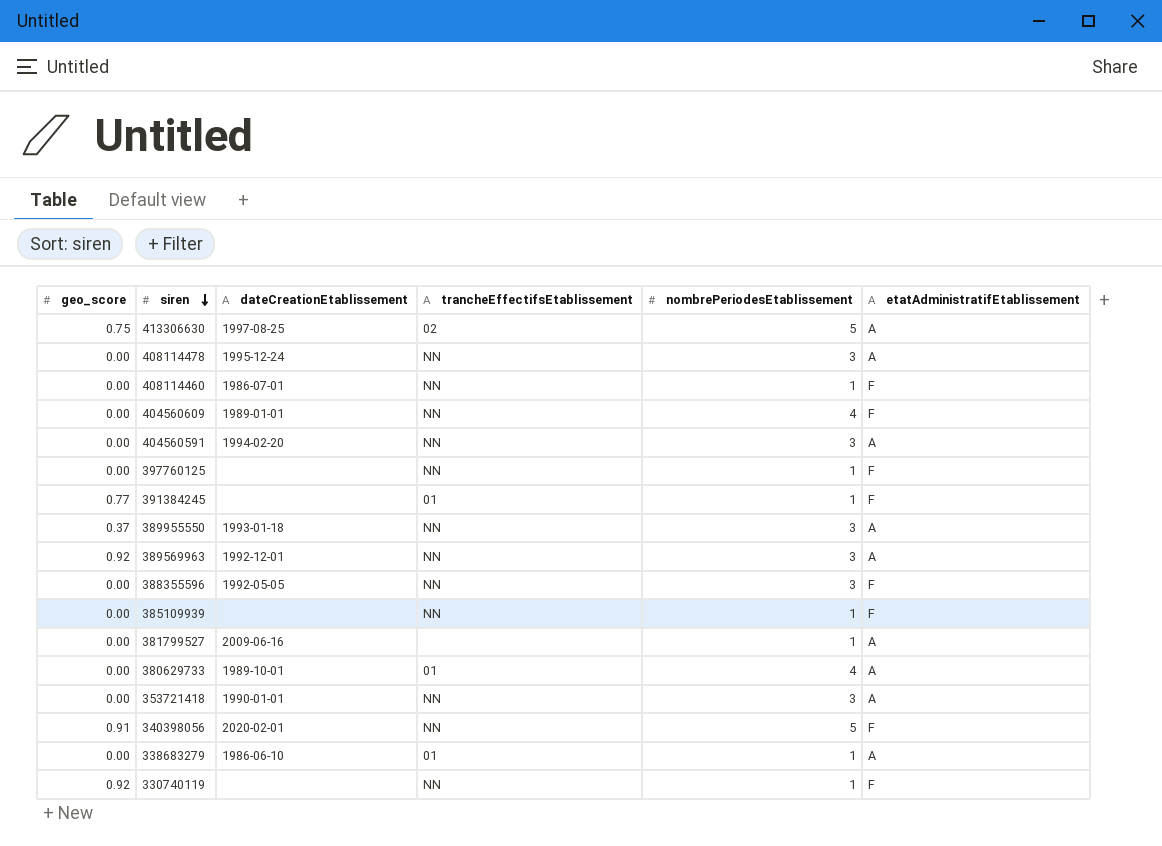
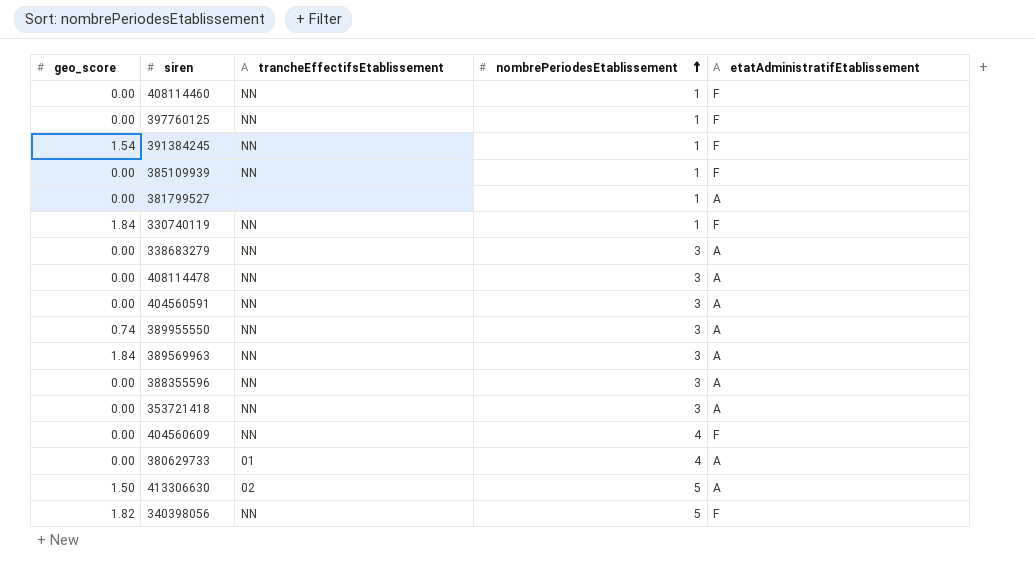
row order: siren descending -> nombrePeriodesEtablissement ascending
column dateCreationEtablissement | position: 3 -> none
391384245 | geo_score: 0.77 -> 1.54
391384245 | trancheEffectifsEtablissement: 01 -> NN
330740119 | geo_score: 0.92 -> 1.84
338683279 | trancheEffectifsEtablissement: 01 -> NN
338683279 | nombrePeriodesEtablissement: 1 -> 3
389955550 | geo_score: 0.37 -> 0.74
389569963 | geo_score: 0.92 -> 1.84
388355596 | etatAdministratifEtablissement: F -> A
413306630 | geo_score: 0.75 -> 1.50
340398056 | geo_score: 0.91 -> 1.82

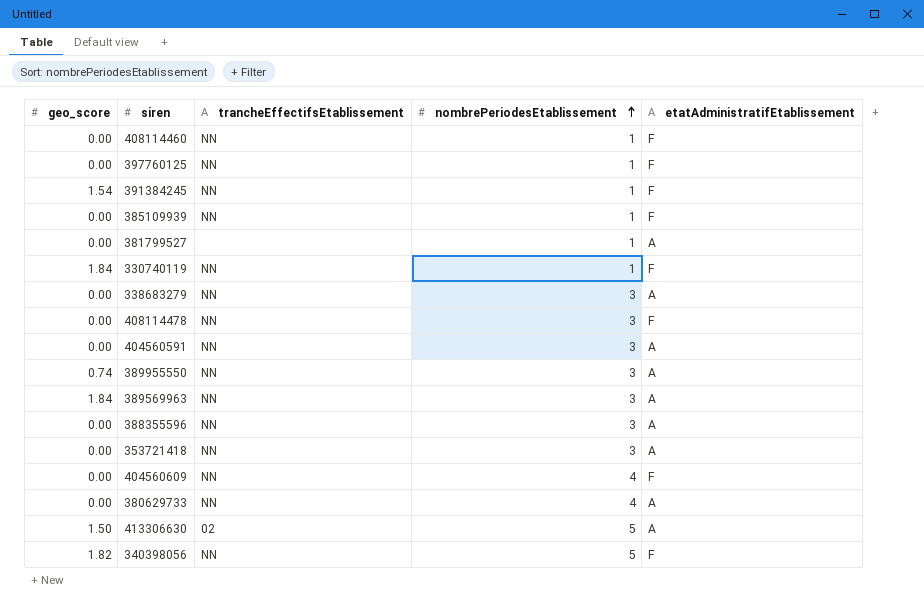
408114478 | etatAdministratifEtablissement: A -> F
380629733 | trancheEffectifsEtablissement: 01 -> NN

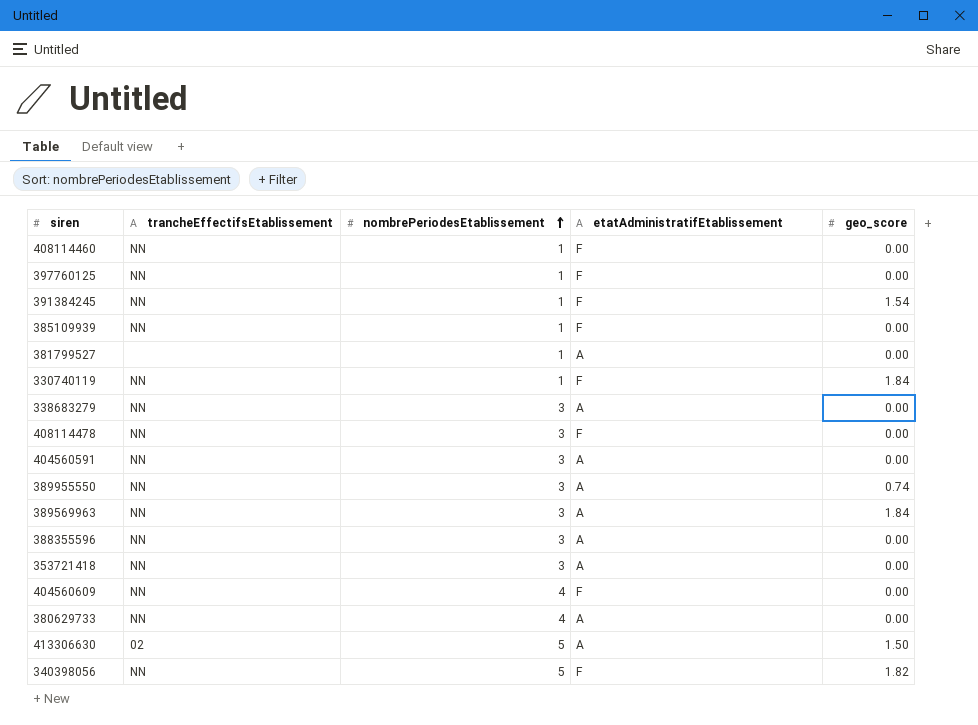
column geo_score | position: 1 -> 5

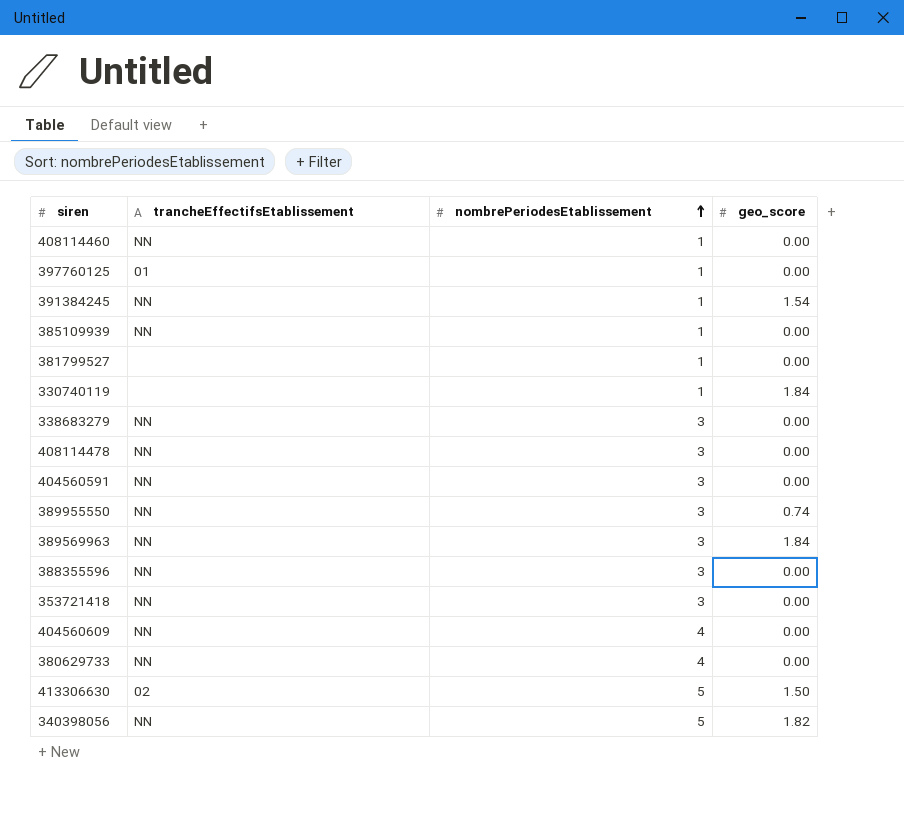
column etatAdministratifEtablissement | position: 4 -> none
397760125 | trancheEffectifsEtablissement: NN -> 01
330740119 | trancheEffectifsEtablissement: NN -> none

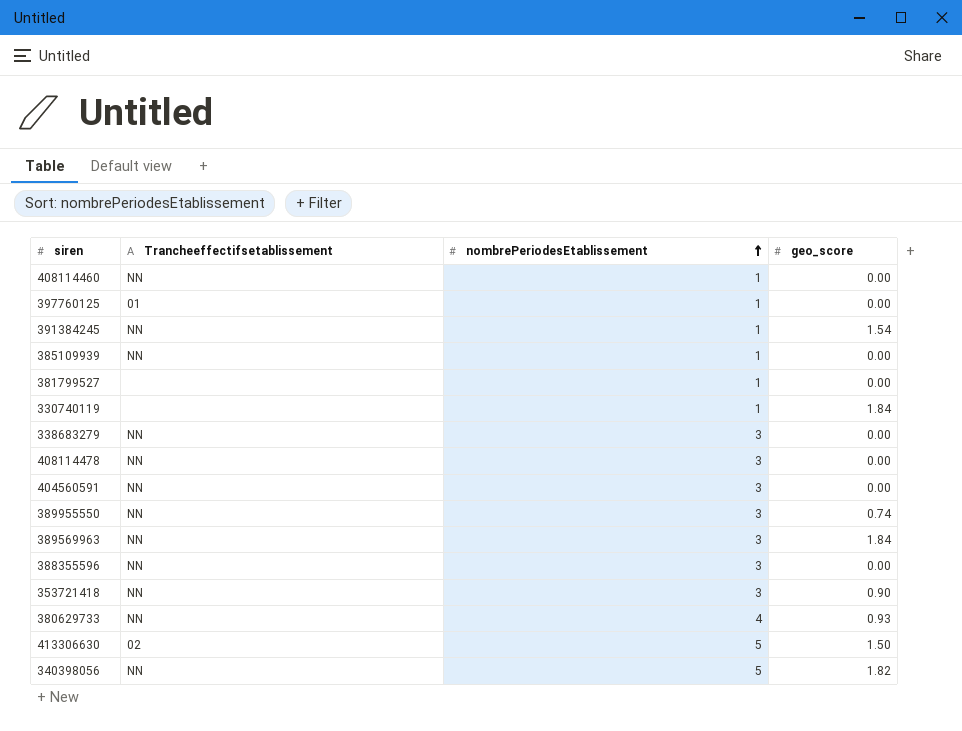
column name: trancheEffectifsEtablissement -> Trancheeffectifsetablissement
row 404560609: NN | 4 | 0.00 -> none
353721418 | geo_score: 0.00 -> 0.90
380629733 | geo_score: 0.00 -> 0.93

